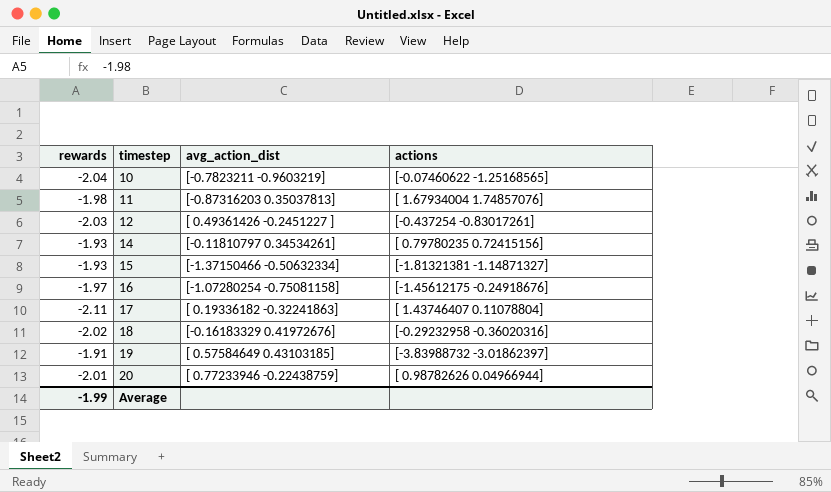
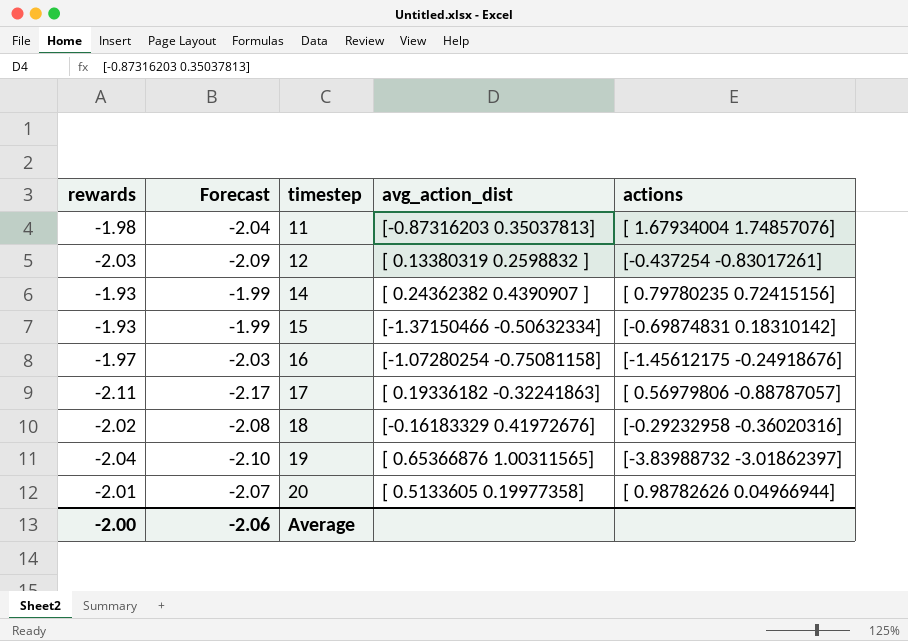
column Forecast | formula: none -> [rewards] * 1.03
row 10: -2.04 | [-0.7823211 -0.9603219] | [-0.07460622 -1.25168565] -> none
12 | avg_action_dist: [ 0.49361426 -0.2451227 ] -> [ 0.13380319 0.2598832 ]
14 | avg_action_dist: [-0.11810797 0.34534261] -> [ 0.24362382 0.4390907 ]
15 | actions: [-1.81321381 -1.14871327] -> [-0.69874831 0.18310142]
17 | actions: [ 1.43746407 0.11078804] -> [ 0.56979806 -0.88787057]
19 | rewards: -1.91 -> -2.04
19 | avg_action_dist: [ 0.57584649 0.43103185] -> [ 0.65366876 1.00311565]
20 | avg_action_dist: [ 0.77233946 -0.22438759] -> [ 0.5133605 0.19977358]
Average | rewards: -1.99 -> -2.00

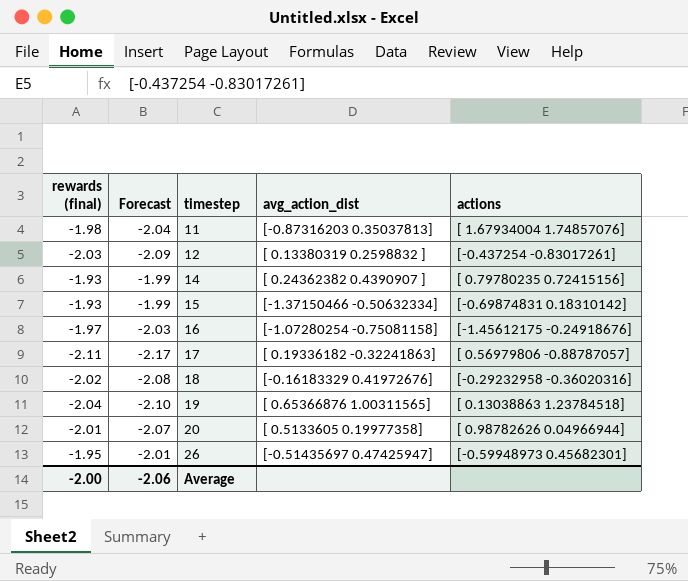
column name: rewards -> rewards (final)
19 | actions: [-3.83988732 -3.01862397] -> [ 0.13038863 1.23784518]
row 26: none -> -1.95 | -2.01 | [-0.51435697 0.47425947] | [-0.59948973 0.45682301]

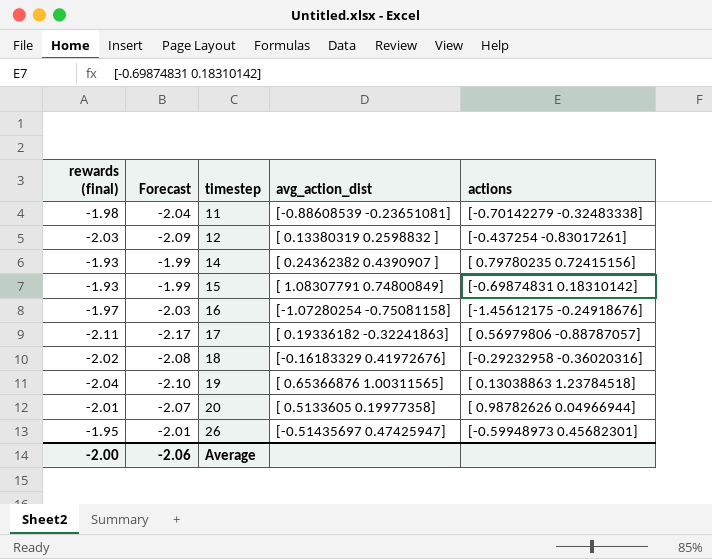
11 | avg_action_dist: [-0.87316203 0.35037813] -> [-0.88608539 -0.23651081]
11 | actions: [ 1.67934004 1.74857076] -> [-0.70142279 -0.32483338]
15 | avg_action_dist: [-1.37150466 -0.50632334] -> [ 1.08307791 0.74800849]

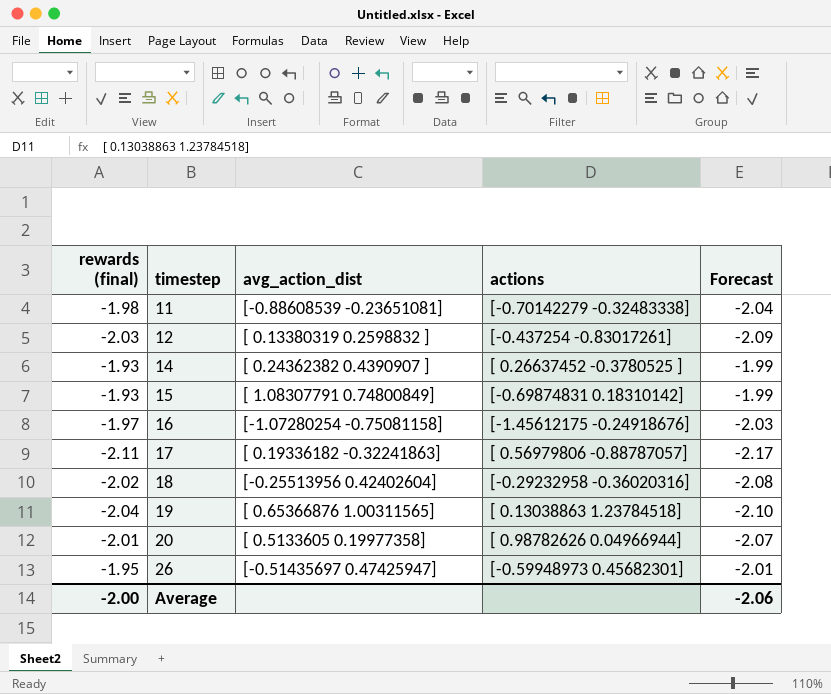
column Forecast | position: 2 -> 5
14 | actions: [ 0.79780235 0.72415156] -> [ 0.26637452 -0.3780525 ]
18 | avg_action_dist: [-0.16183329 0.41972676] -> [-0.25513956 0.42402604]

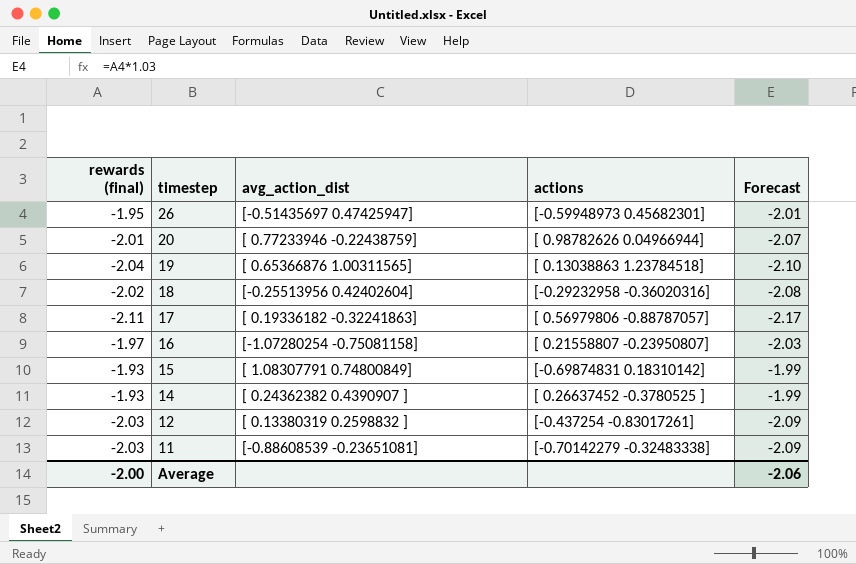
row order: timestep ascending -> timestep descending
20 | avg_action_dist: [ 0.5133605 0.19977358] -> [ 0.77233946 -0.22438759]
16 | actions: [-1.45612175 -0.24918676] -> [ 0.21558807 -0.23950807]
11 | rewards (final): -1.98 -> -2.03
11 | Forecast: -2.04 -> -2.09

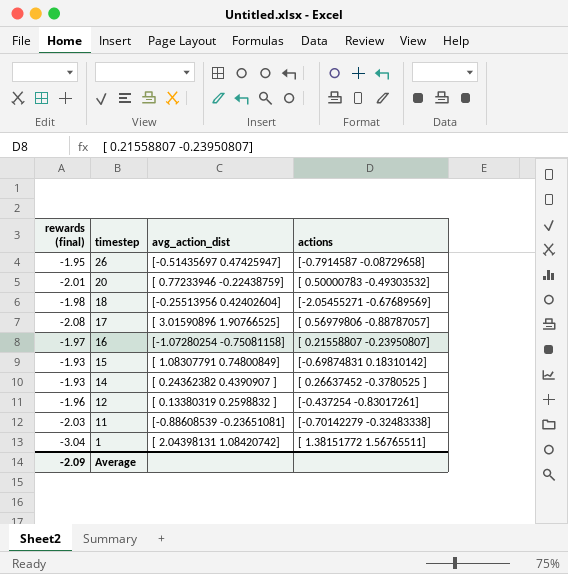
column Forecast | formula: [rewards (final)] * 1.03 -> none
row 19: -2.04 | [ 0.65366876 1.00311565] | [ 0.13038863 1.23784518] | -2.10 -> none
26 | actions: [-0.59948973 0.45682301] -> [-0.7914587 -0.08729658]
20 | actions: [ 0.98782626 0.04966944] -> [ 0.50000783 -0.49303532]
18 | rewards (final): -2.02 -> -1.98
18 | actions: [-0.29232958 -0.36020316] -> [-2.05455271 -0.67689569]
17 | rewards (final): -2.11 -> -2.08
17 | avg_action_dist: [ 0.19336182 -0.32241863] -> [ 3.01590896 1.90766525]
12 | rewards (final): -2.03 -> -1.96
row 1: none -> -3.04 | [ 2.04398131 1.08420742] | [ 1.38151772 1.56765511]
Average | rewards (final): -2.00 -> -2.09

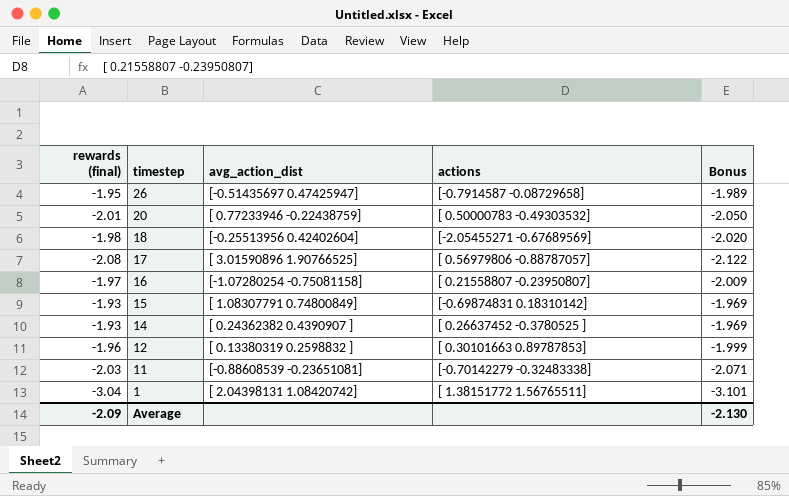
column Bonus | formula: none -> [rewards (final)] * 1.02
12 | actions: [-0.437254 -0.83017261] -> [ 0.30101663 0.89787853]

